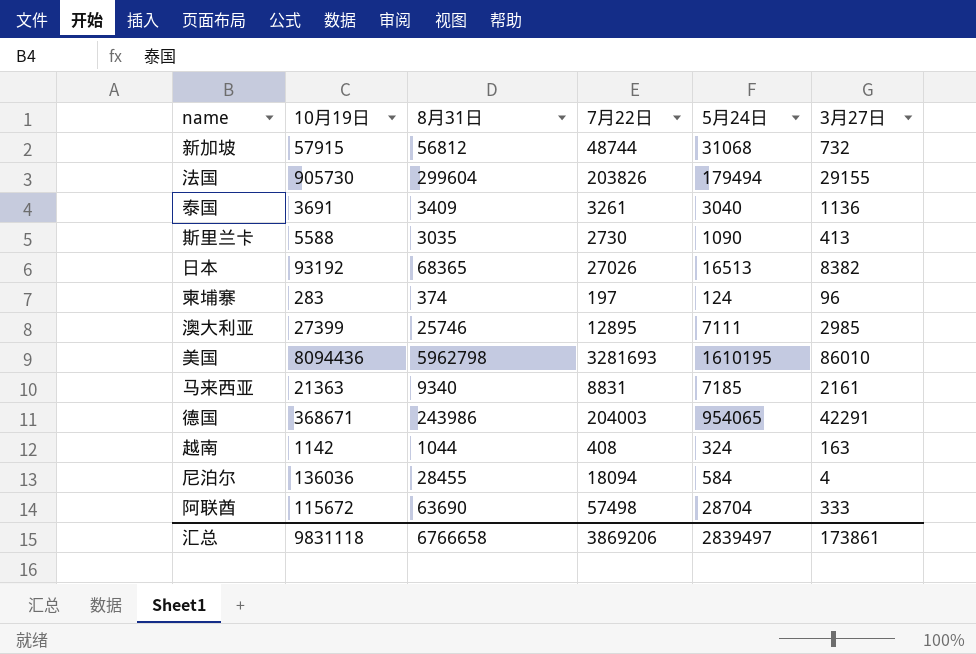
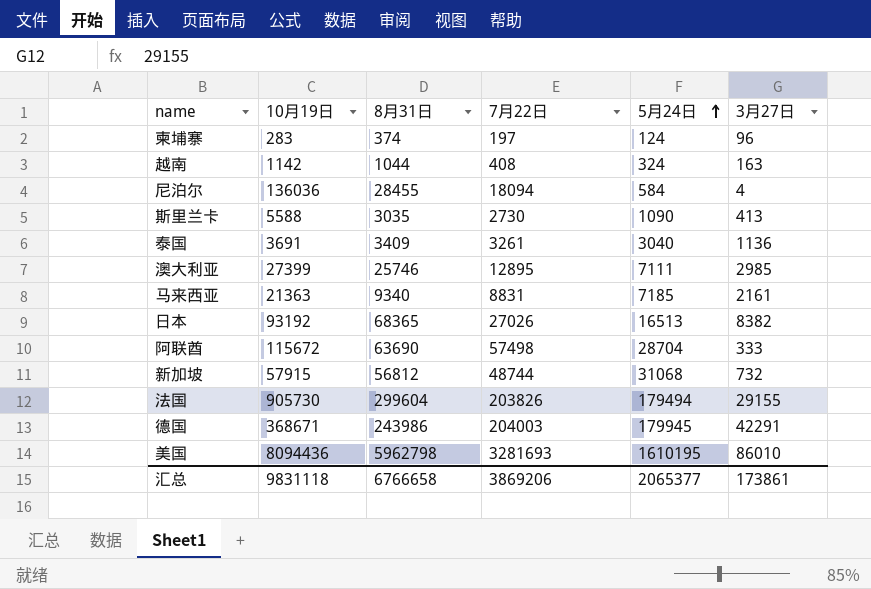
row order: none -> 5月24日 ascending
德国 | 5月24日: 954065 -> 179945
汇总 | 5月24日: 2839497 -> 2065377

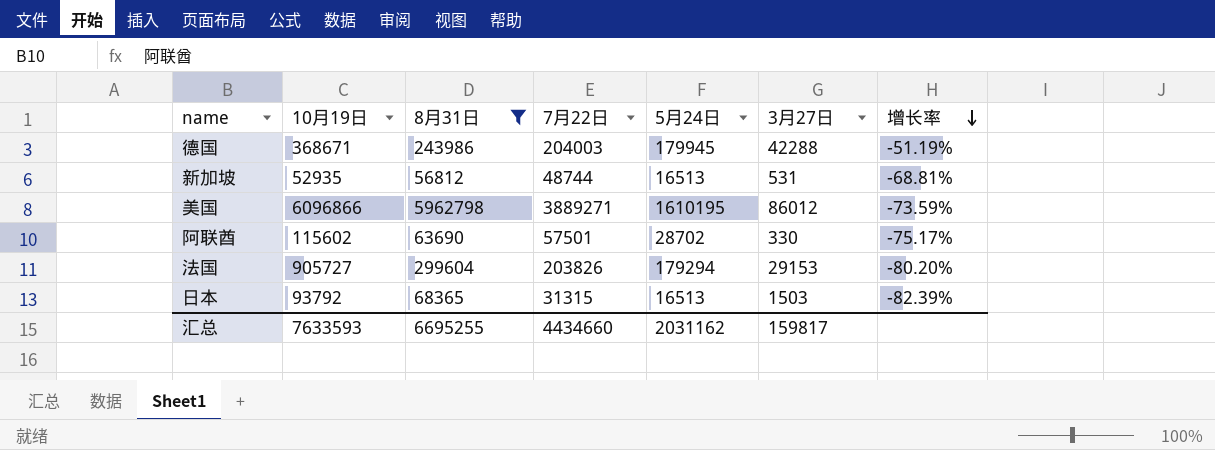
filter: none -> 8月31日 >= 56812
row order: 5月24日 ascending -> 增长率 descending
column 增长率 | formula: none -> ([5月24日] - [10月19日]) / [10月19日]
德国 | 3月27日: 42291 -> 42288
新加坡 | 10月19日: 57915 -> 52935
新加坡 | 5月24日: 31068 -> 16513
新加坡 | 3月27日: 732 -> 531
美国 | 10月19日: 8094436 -> 6096866
美国 | 7月22日: 3281693 -> 3889271
美国 | 3月27日: 86010 -> 86012
阿联酋 | 10月19日: 115672 -> 115602
阿联酋 | 7月22日: 57498 -> 57501
阿联酋 | 5月24日: 28704 -> 28702
阿联酋 | 3月27日: 333 -> 330
法国 | 10月19日: 905730 -> 905727
法国 | 5月24日: 179494 -> 179294
法国 | 3月27日: 29155 -> 29153
日本 | 10月19日: 93192 -> 93792
日本 | 7月22日: 27026 -> 31315
日本 | 3月27日: 8382 -> 1503
汇总 | 10月19日: 9831118 -> 7633593
汇总 | 8月31日: 6766658 -> 6695255
汇总 | 7月22日: 3869206 -> 4434660
汇总 | 5月24日: 2065377 -> 2031162
汇总 | 3月27日: 173861 -> 159817

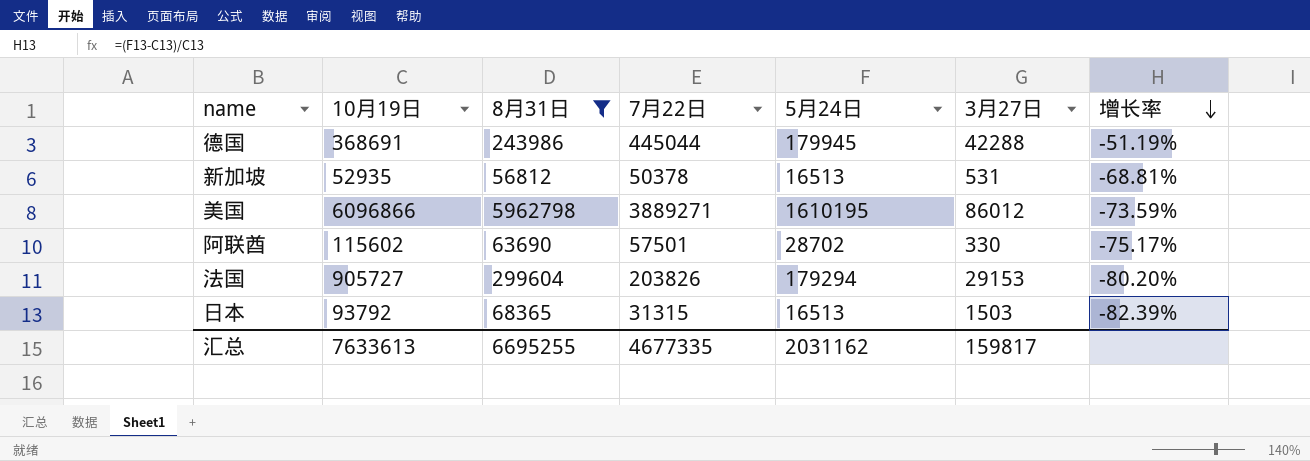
德国 | 10月19日: 368671 -> 368691
德国 | 7月22日: 204003 -> 445044
新加坡 | 7月22日: 48744 -> 50378
汇总 | 10月19日: 7633593 -> 7633613
汇总 | 7月22日: 4434660 -> 4677335

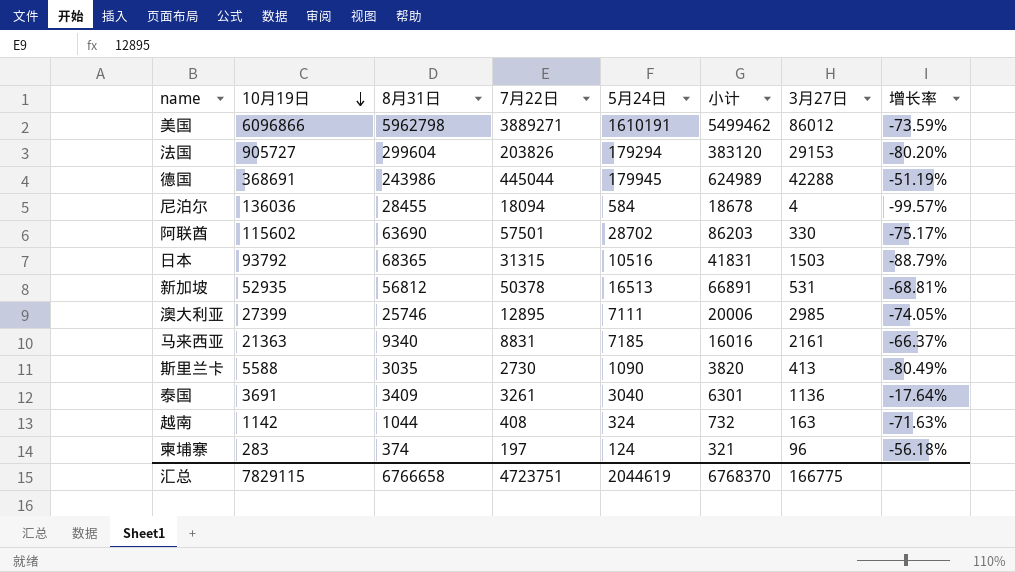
filter: 8月31日 >= 56812 -> none
row order: 增长率 descending -> 10月19日 descending
column 小计 | formula: none -> [7月22日] + [5月24日]
美国 | 5月24日: 1610195 -> 1610191
日本 | 5月24日: 16513 -> 10516
日本 | 增长率: -82.39% -> -88.79%
汇总 | 10月19日: 7633613 -> 7829115
汇总 | 8月31日: 6695255 -> 6766658
汇总 | 7月22日: 4677335 -> 4723751
汇总 | 5月24日: 2031162 -> 2044619
汇总 | 3月27日: 159817 -> 166775

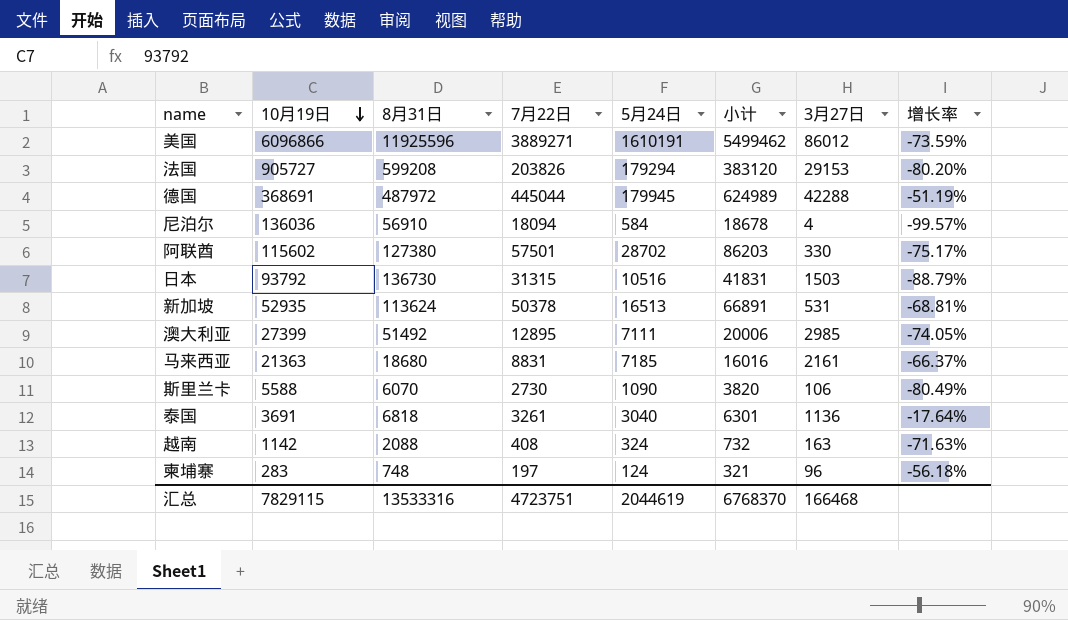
美国 | 8月31日: 5962798 -> 11925596
法国 | 8月31日: 299604 -> 599208
德国 | 8月31日: 243986 -> 487972
尼泊尔 | 8月31日: 28455 -> 56910
阿联酋 | 8月31日: 63690 -> 127380
日本 | 8月31日: 68365 -> 136730
新加坡 | 8月31日: 56812 -> 113624
澳大利亚 | 8月31日: 25746 -> 51492
马来西亚 | 8月31日: 9340 -> 18680
斯里兰卡 | 8月31日: 3035 -> 6070
斯里兰卡 | 3月27日: 413 -> 106
泰国 | 8月31日: 3409 -> 6818
越南 | 8月31日: 1044 -> 2088
柬埔寨 | 8月31日: 374 -> 748
汇总 | 8月31日: 6766658 -> 13533316
汇总 | 3月27日: 166775 -> 166468

